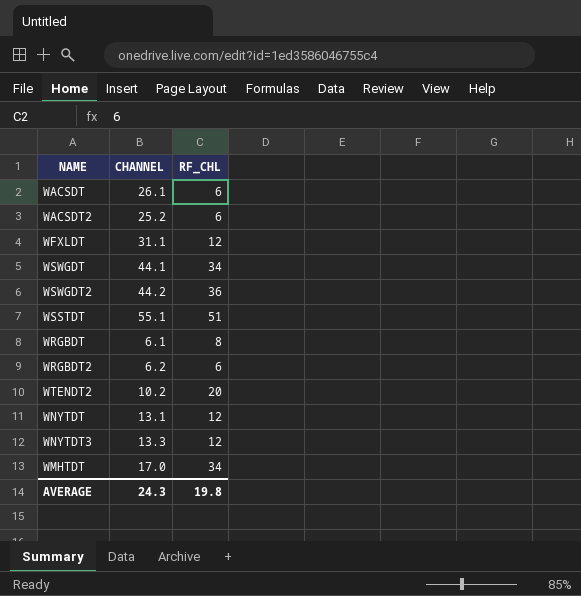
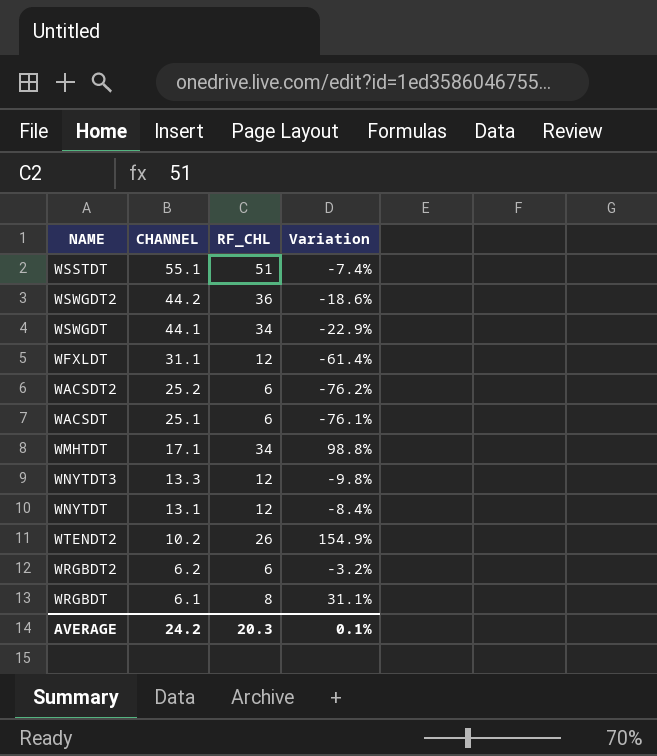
row order: none -> CHANNEL descending
column Variation | formula: none -> ([RF_CHL] - [CHANNEL]) / [CHANNEL]
WACSDT | CHANNEL: 26.1 -> 25.1
WMHTDT | CHANNEL: 17.0 -> 17.1
WTENDT2 | RF_CHL: 20 -> 26
AVERAGE | CHANNEL: 24.3 -> 24.2
AVERAGE | RF_CHL: 19.8 -> 20.3

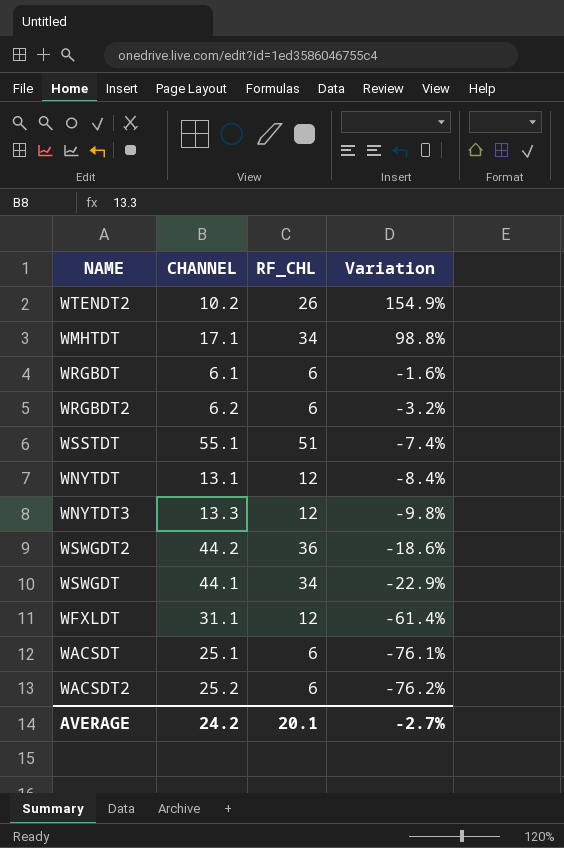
row order: CHANNEL descending -> Variation descending
WRGBDT | RF_CHL: 8 -> 6
WRGBDT | Variation: 31.1% -> -1.6%
AVERAGE | RF_CHL: 20.3 -> 20.1
AVERAGE | Variation: 0.1% -> -2.7%

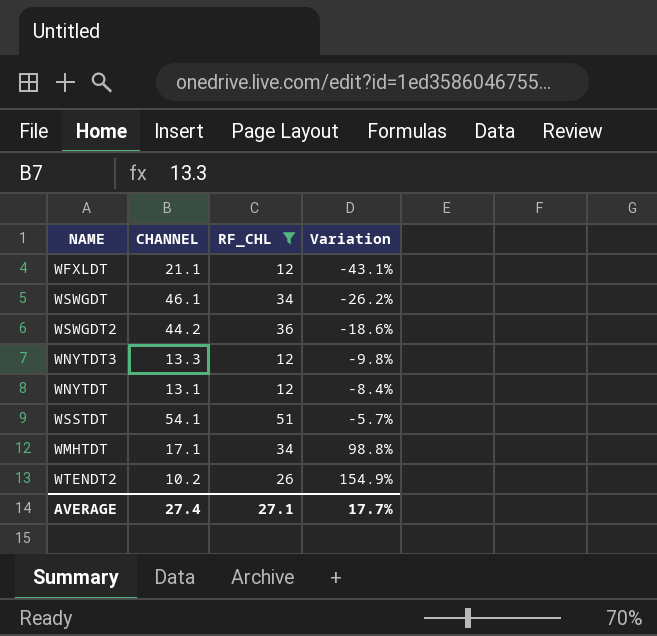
filter: none -> RF_CHL != 6
row order: Variation descending -> Variation ascending
WFXLDT | CHANNEL: 31.1 -> 21.1
WFXLDT | Variation: -61.4% -> -43.1%
WSWGDT | CHANNEL: 44.1 -> 46.1
WSWGDT | Variation: -22.9% -> -26.2%
WSSTDT | CHANNEL: 55.1 -> 54.1
WSSTDT | Variation: -7.4% -> -5.7%
AVERAGE | CHANNEL: 24.2 -> 27.4
AVERAGE | RF_CHL: 20.1 -> 27.1
AVERAGE | Variation: -2.7% -> 17.7%

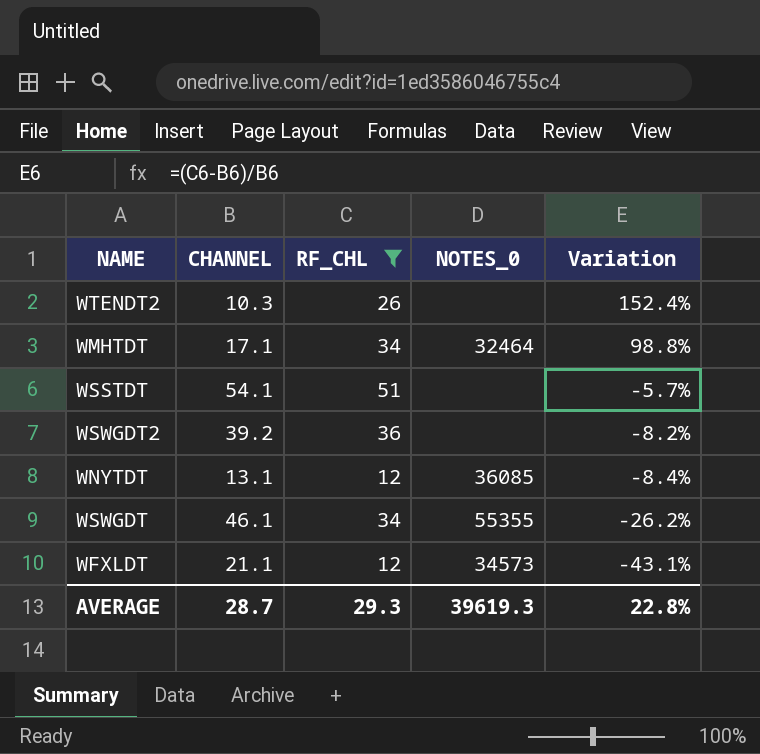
row order: Variation ascending -> Variation descending
column NOTES_0 | position: none -> 4
row WNYTDT3: 13.3 | 12 | -9.8% -> none
WTENDT2 | CHANNEL: 10.2 -> 10.3
WTENDT2 | Variation: 154.9% -> 152.4%
WSWGDT2 | CHANNEL: 44.2 -> 39.2
WSWGDT2 | Variation: -18.6% -> -8.2%
AVERAGE | CHANNEL: 27.4 -> 28.7
AVERAGE | RF_CHL: 27.1 -> 29.3
AVERAGE | Variation: 17.7% -> 22.8%

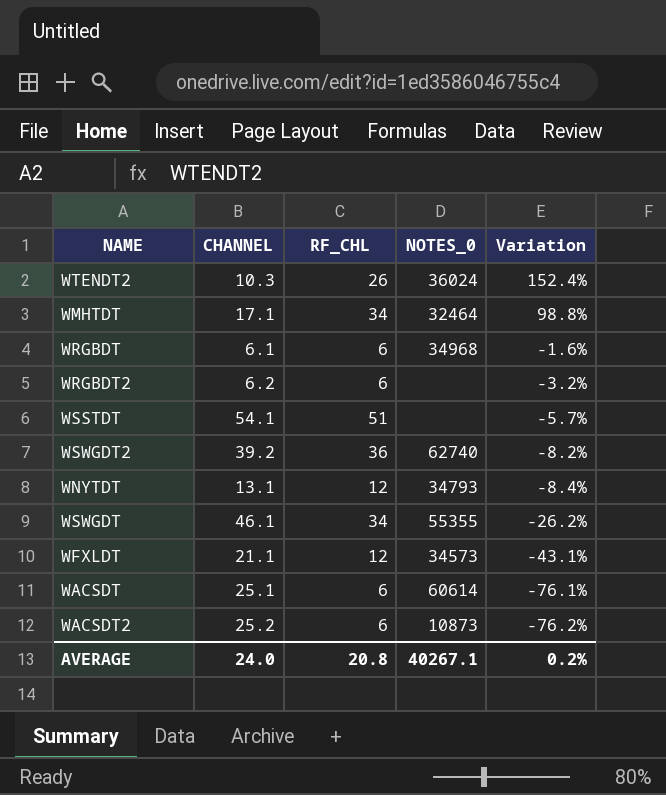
filter: RF_CHL != 6 -> none
WTENDT2 | NOTES_0: none -> 36024
WSWGDT2 | NOTES_0: none -> 62740
WNYTDT | NOTES_0: 36085 -> 34793
AVERAGE | CHANNEL: 28.7 -> 24.0
AVERAGE | RF_CHL: 29.3 -> 20.8
AVERAGE | NOTES_0: 39619.3 -> 40267.1
AVERAGE | Variation: 22.8% -> 0.2%

